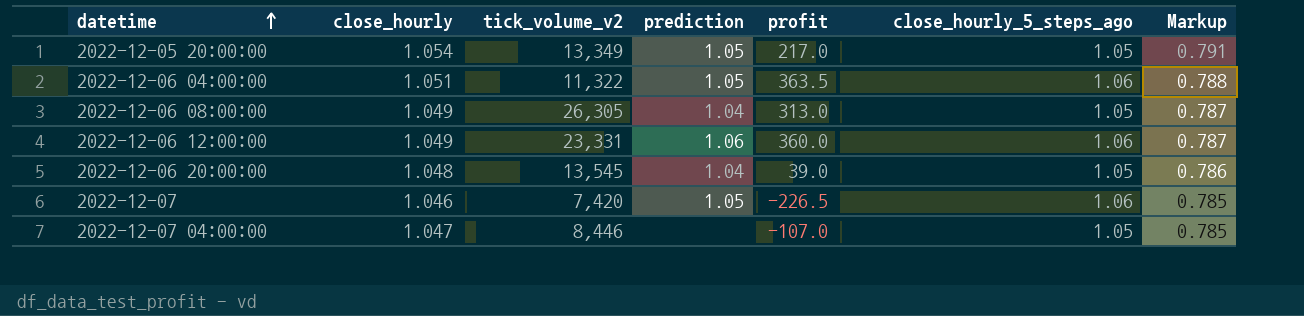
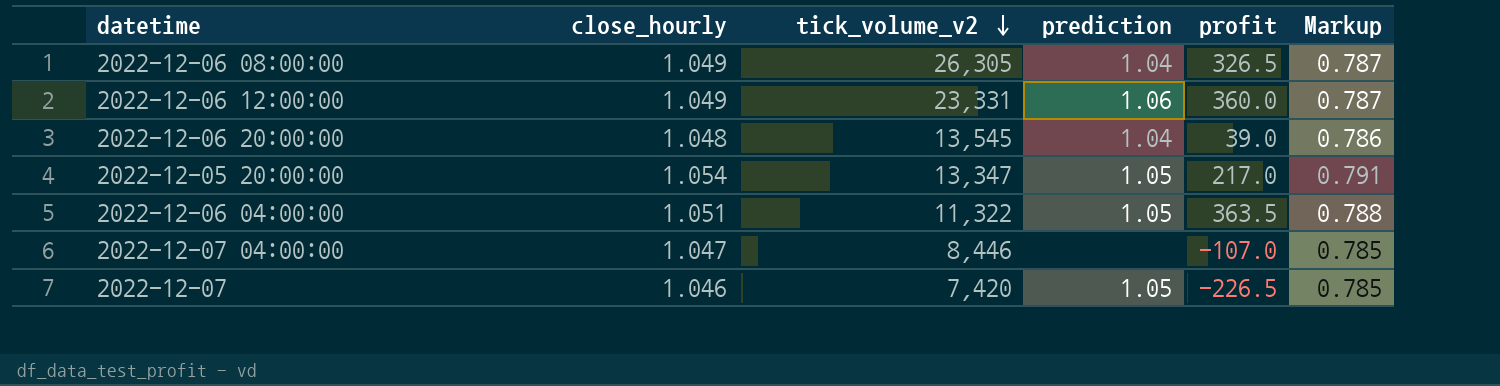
row order: datetime ascending -> tick_volume_v2 descending
column close_hourly_5_steps_ago | position: 6 -> none
2022-12-06 08:00:00 | profit: 313.0 -> 326.5
2022-12-05 20:00:00 | tick_volume_v2: 13,349 -> 13,347

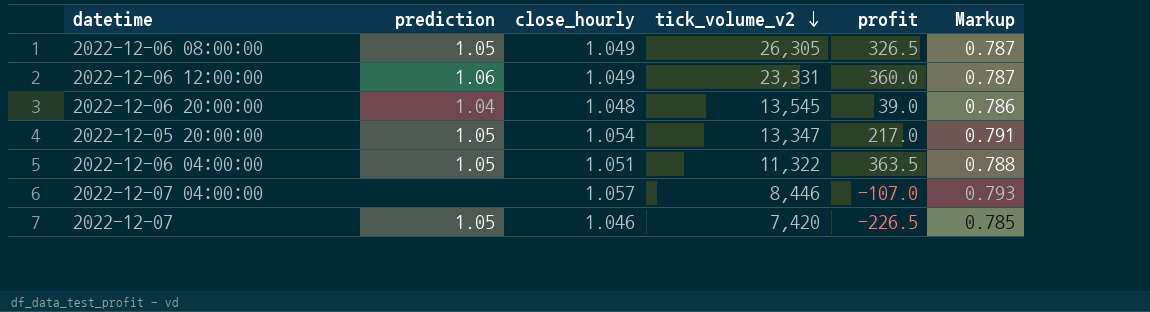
column prediction | position: 4 -> 2
2022-12-06 08:00:00 | prediction: 1.04 -> 1.05
2022-12-07 04:00:00 | close_hourly: 1.047 -> 1.057
2022-12-07 04:00:00 | Markup: 0.785 -> 0.793

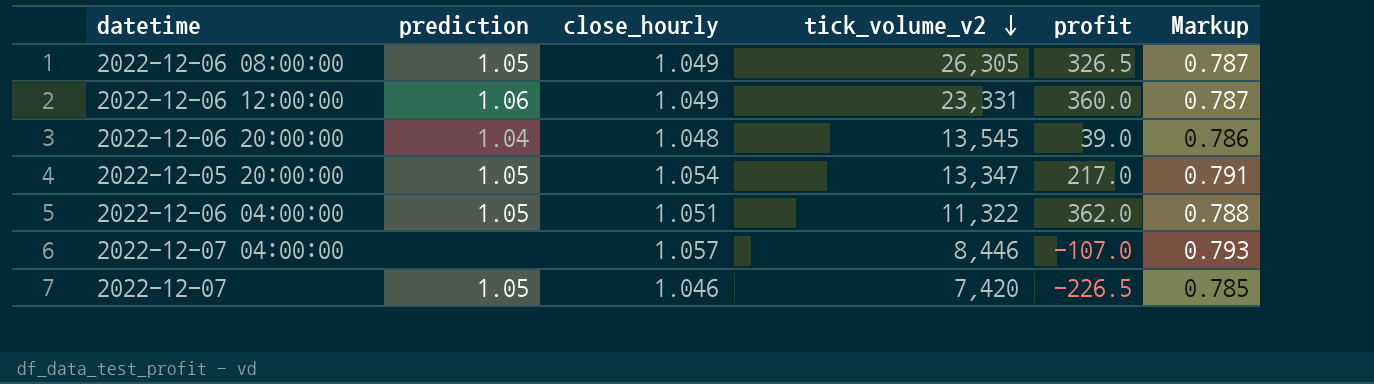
2022-12-06 04:00:00 | profit: 363.5 -> 362.0

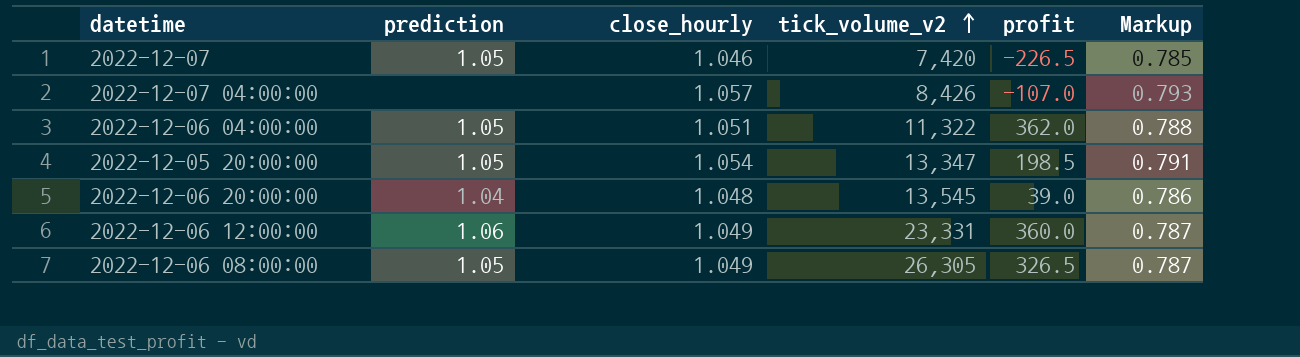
row order: tick_volume_v2 descending -> tick_volume_v2 ascending
2022-12-07 04:00:00 | tick_volume_v2: 8,446 -> 8,426
2022-12-05 20:00:00 | profit: 217.0 -> 198.5

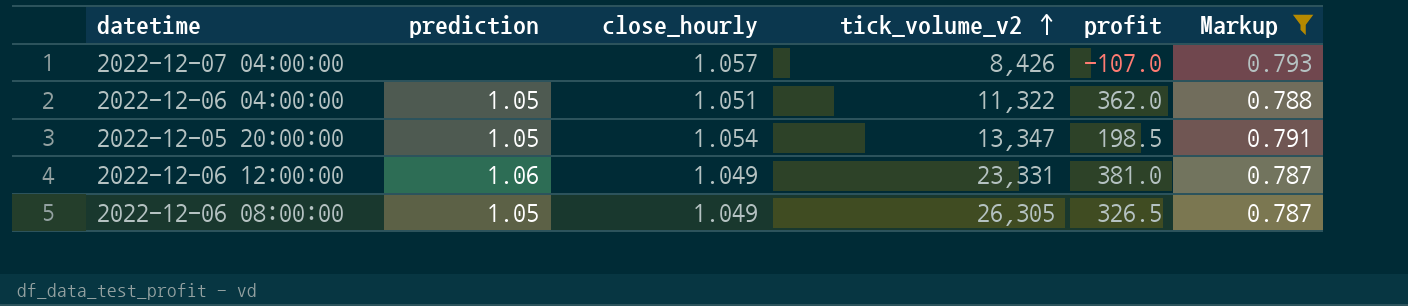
filter: none -> Markup >= 0.787
2022-12-06 12:00:00 | profit: 360.0 -> 381.0

